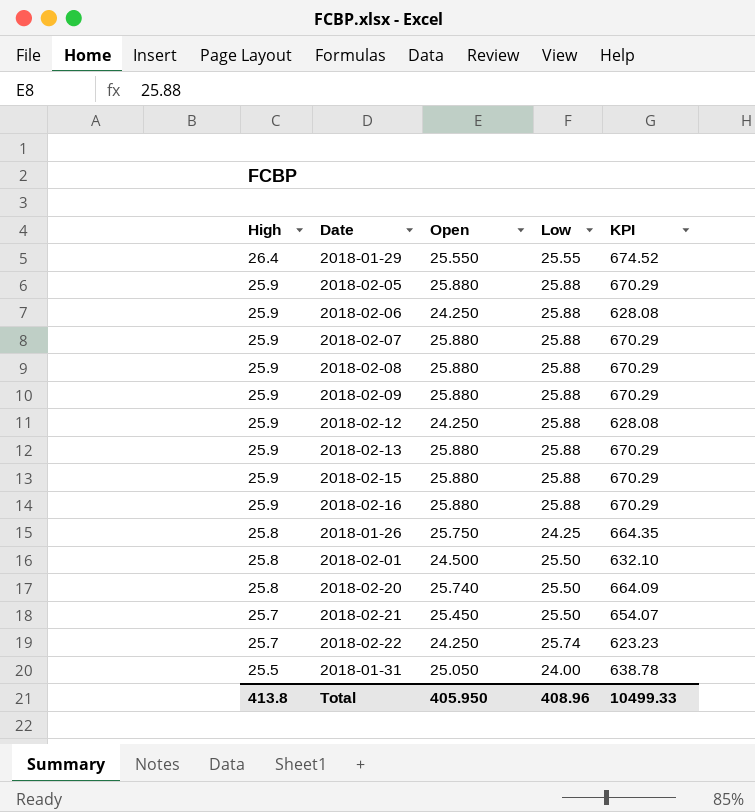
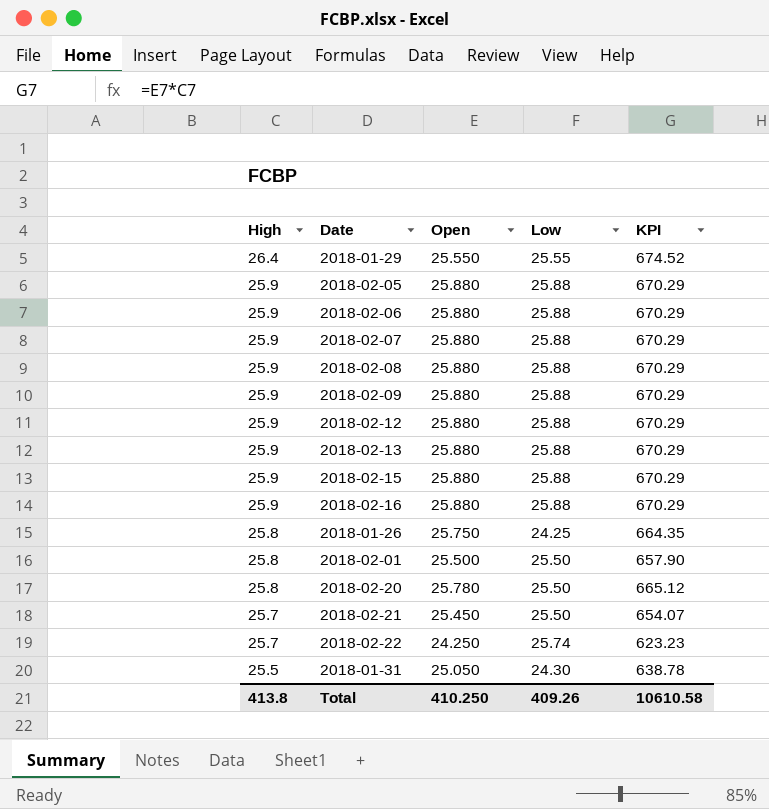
2018-02-06 | Open: 24.250 -> 25.880
2018-02-06 | KPI: 628.08 -> 670.29
2018-02-12 | Open: 24.250 -> 25.880
2018-02-12 | KPI: 628.08 -> 670.29
2018-02-01 | Open: 24.500 -> 25.500
2018-02-01 | KPI: 632.10 -> 657.90
2018-02-20 | Open: 25.740 -> 25.780
2018-02-20 | KPI: 664.09 -> 665.12
2018-01-31 | Low: 24.00 -> 24.30
Total | Open: 405.950 -> 410.250
Total | Low: 408.96 -> 409.26
Total | KPI: 10499.33 -> 10610.58

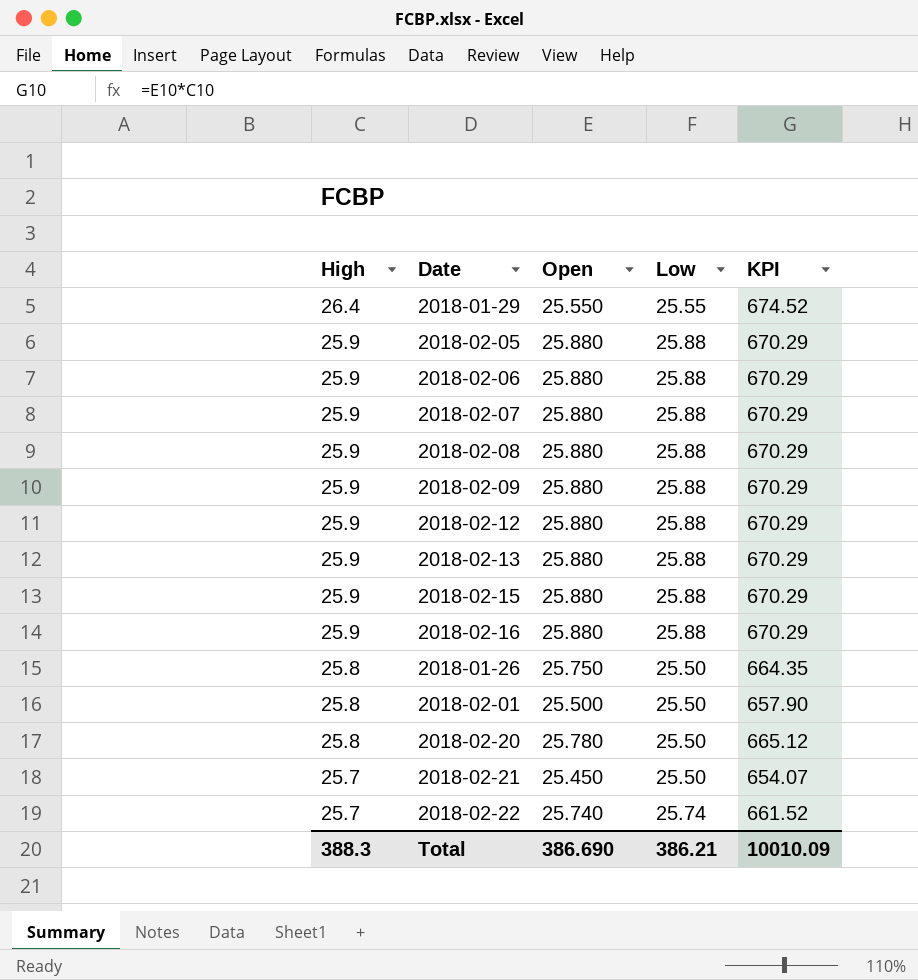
row 2018-01-31: 25.5 | 25.050 | 24.30 | 638.78 -> none
2018-01-26 | Low: 24.25 -> 25.50
2018-02-22 | Open: 24.250 -> 25.740
2018-02-22 | KPI: 623.23 -> 661.52
Total | High: 413.8 -> 388.3
Total | Open: 410.250 -> 386.690
Total | Low: 409.26 -> 386.21
Total | KPI: 10610.58 -> 10010.09

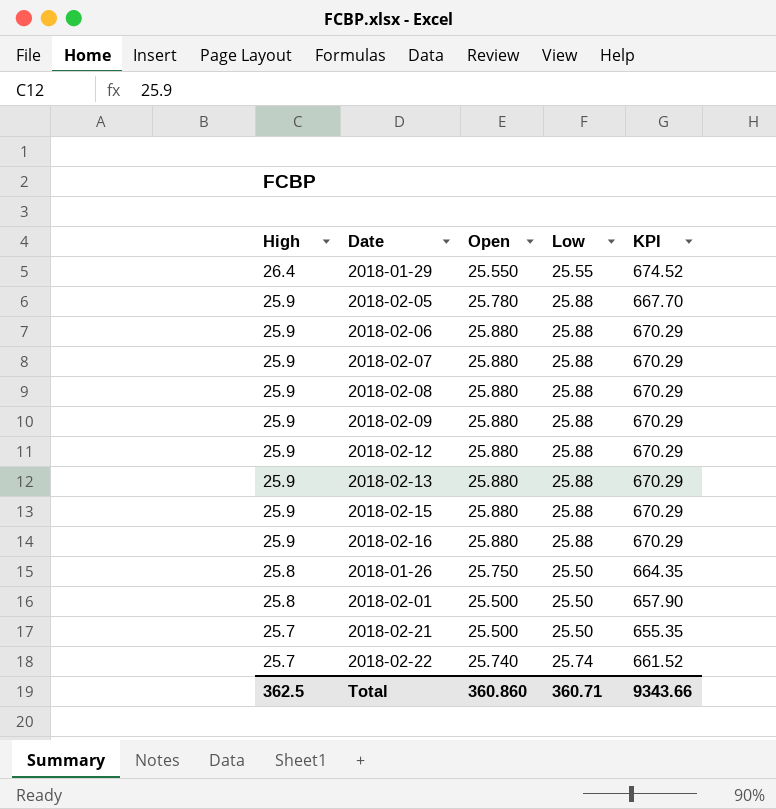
row 2018-02-20: 25.8 | 25.780 | 25.50 | 665.12 -> none
2018-02-05 | Open: 25.880 -> 25.780
2018-02-05 | KPI: 670.29 -> 667.70
2018-02-21 | Open: 25.450 -> 25.500
2018-02-21 | KPI: 654.07 -> 655.35
Total | High: 388.3 -> 362.5
Total | Open: 386.690 -> 360.860
Total | Low: 386.21 -> 360.71
Total | KPI: 10010.09 -> 9343.66

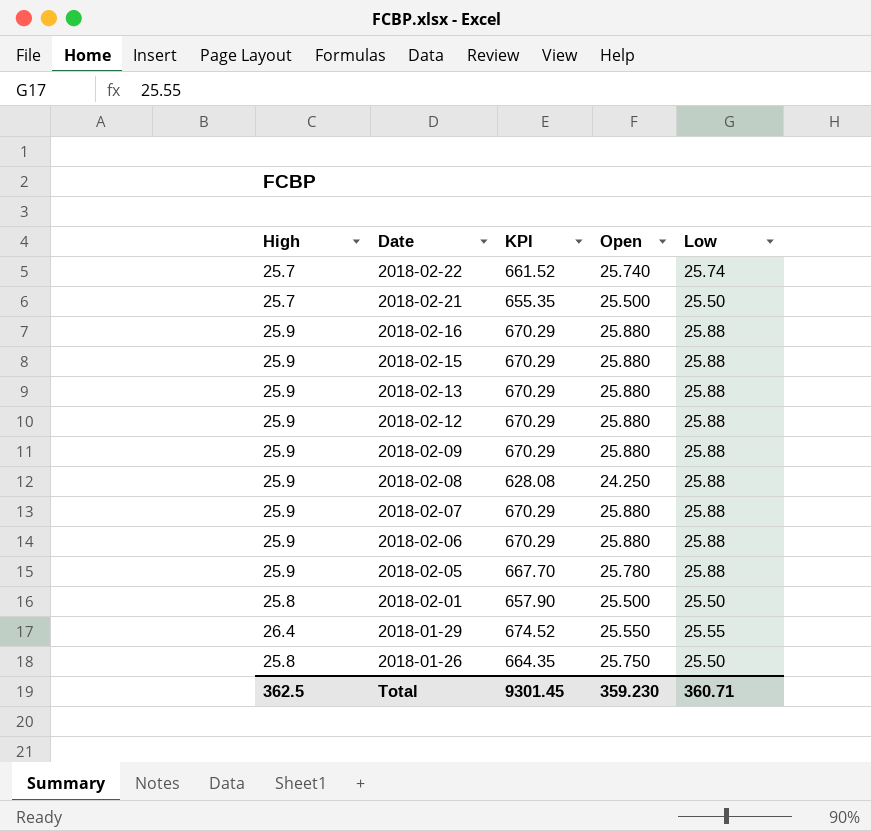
row order: High descending -> Date descending
column KPI | position: 5 -> 3
2018-02-08 | KPI: 670.29 -> 628.08
2018-02-08 | Open: 25.880 -> 24.250
Total | KPI: 9343.66 -> 9301.45
Total | Open: 360.860 -> 359.230

